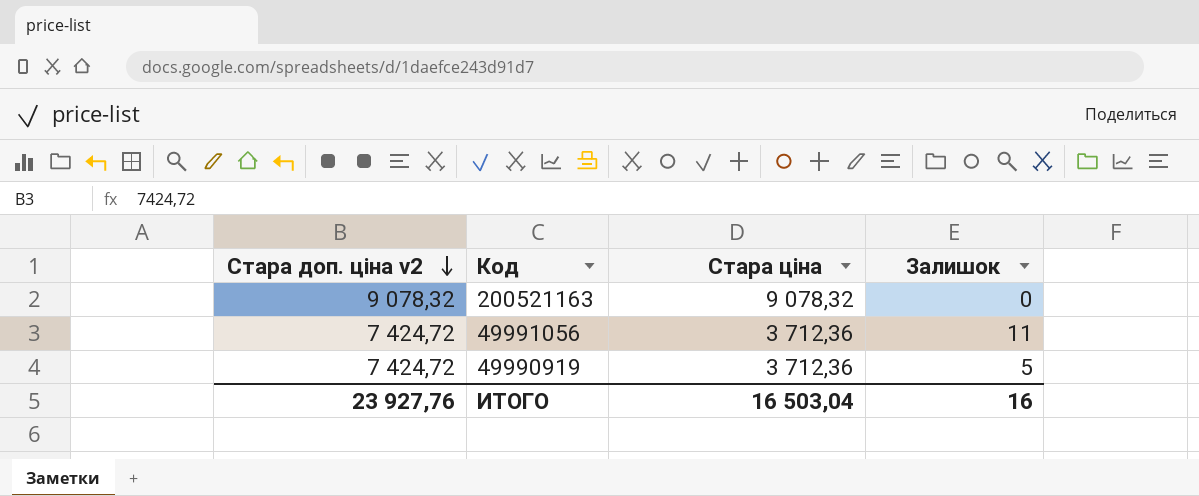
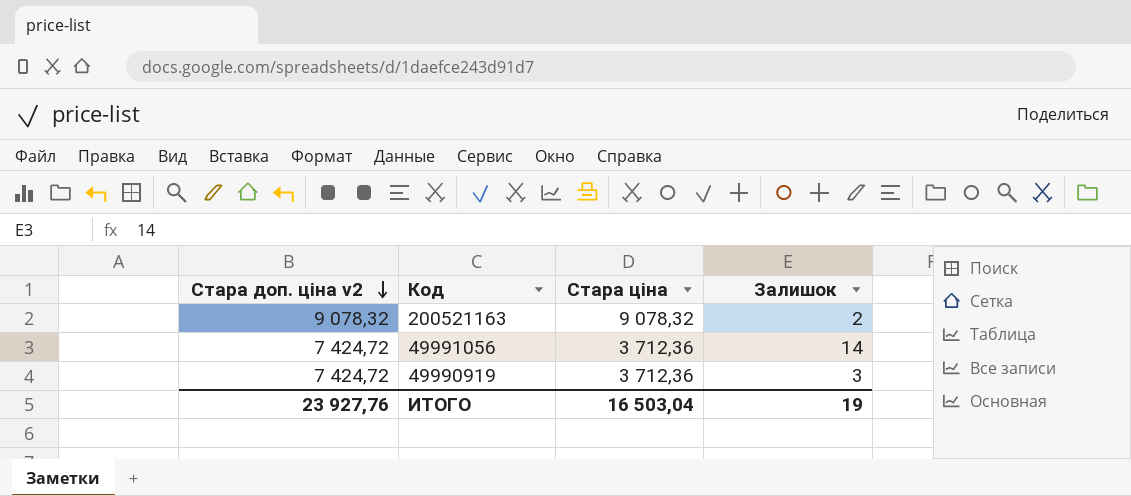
200521163 | Залишок: 0 -> 2
49991056 | Залишок: 11 -> 14
49990919 | Залишок: 5 -> 3
ИТОГО | Залишок: 16 -> 19

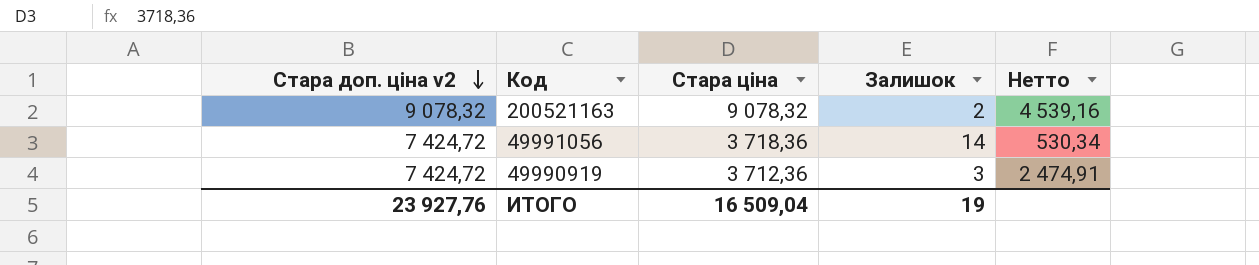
column Нетто | formula: none -> [Стара доп. ціна v2] / [Залишок]
49991056 | Стара ціна: 3 712,36 -> 3 718,36
ИТОГО | Стара ціна: 16 503,04 -> 16 509,04

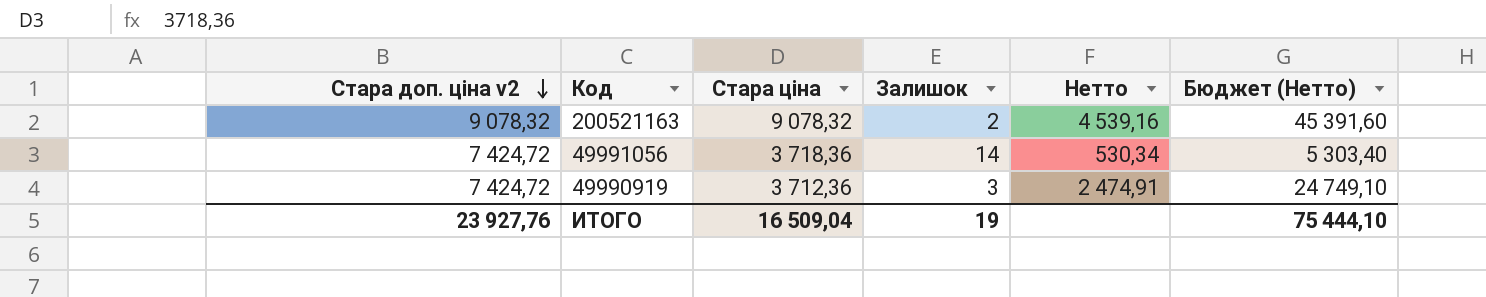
column Бюджет (Нетто) | formula: none -> [Нетто] * 10

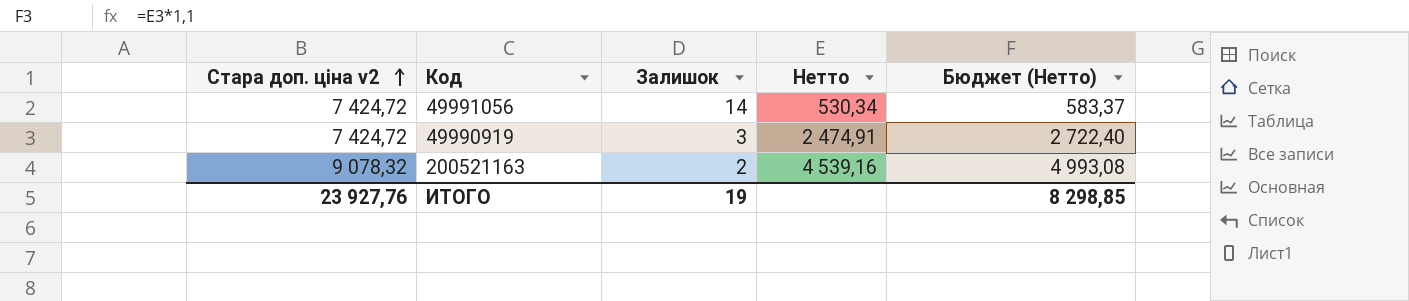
row order: Стара доп. ціна v2 descending -> Стара доп. ціна v2 ascending
column Стара ціна | position: 3 -> none
column Бюджет (Нетто) | formula: [Нетто] * 10 -> [Нетто] * 1,1
ИТОГО | Бюджет (Нетто): 75 444,10 -> 8 298,85

